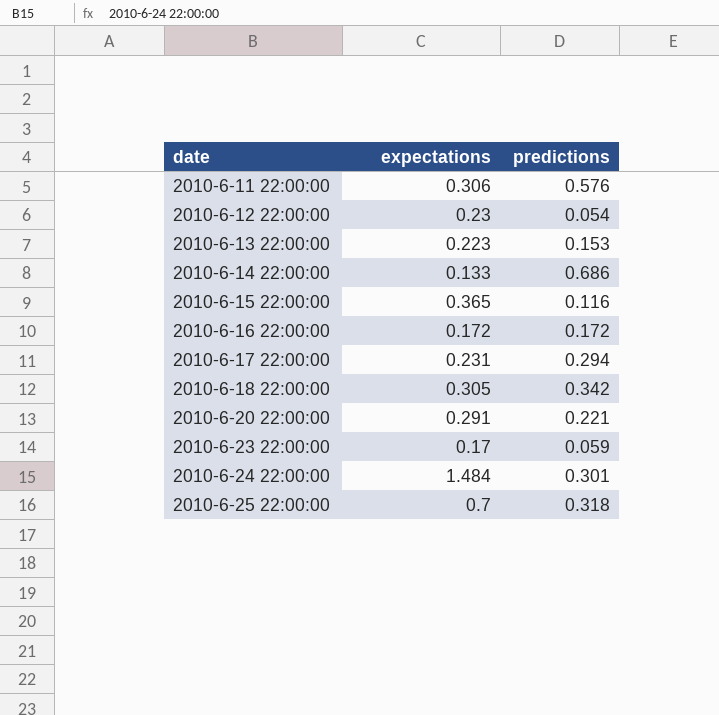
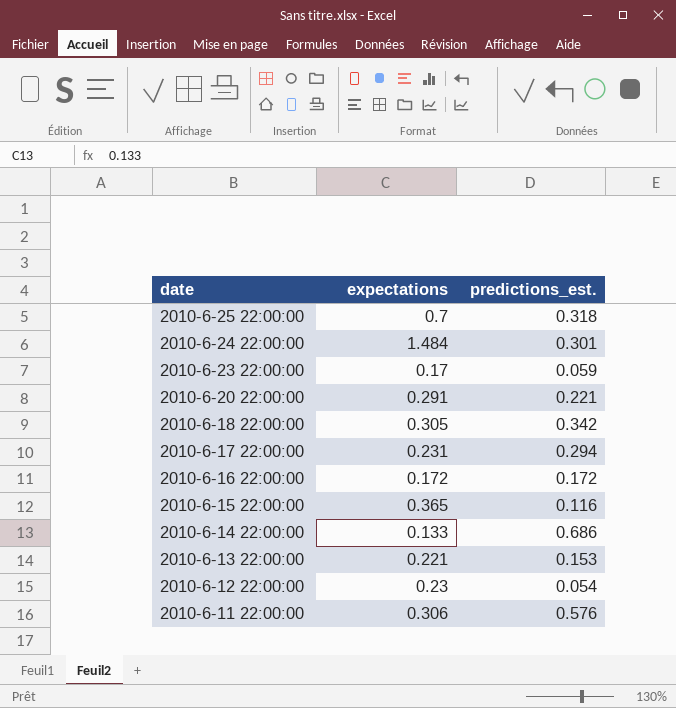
row order: date ascending -> date descending
column name: predictions -> predictions_est.
2010-6-13 22:00:00 | expectations: 0.223 -> 0.221

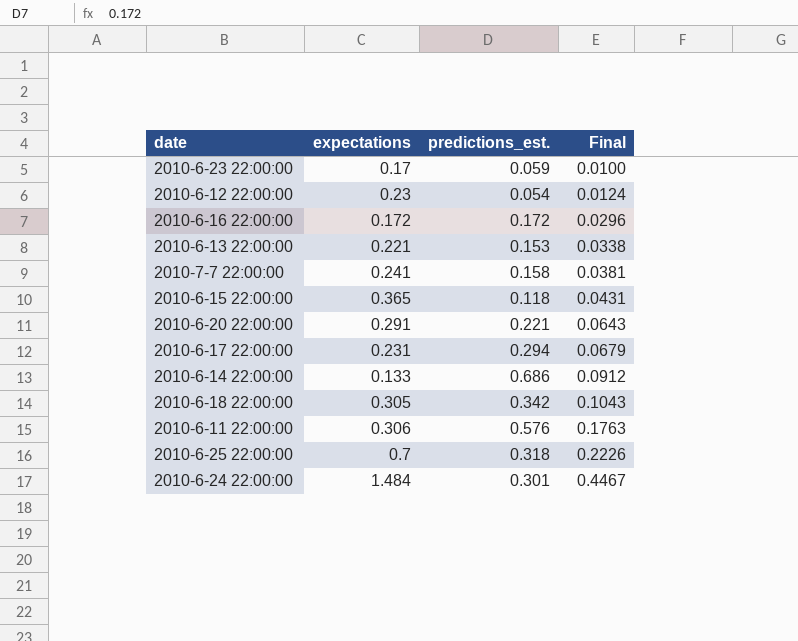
row order: date descending -> Final ascending
column Final | formula: none -> [expectations] * [predictions_est.]
row 2010-7-7 22:00:00: none -> 0.241 | 0.158 | 0.0381
2010-6-15 22:00:00 | predictions_est.: 0.116 -> 0.118

